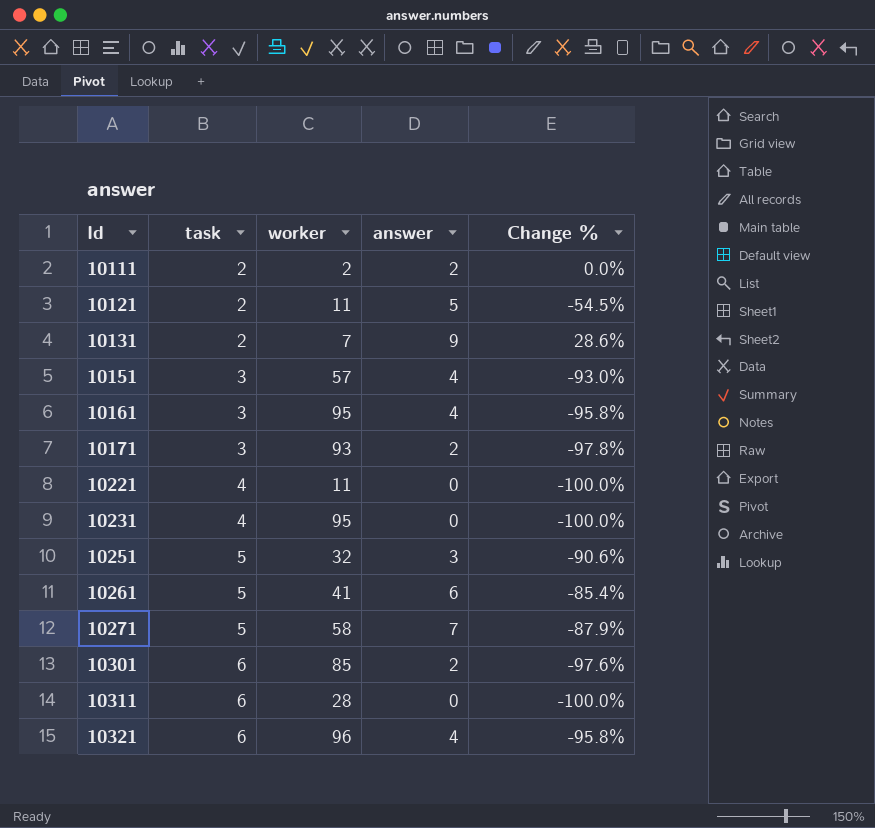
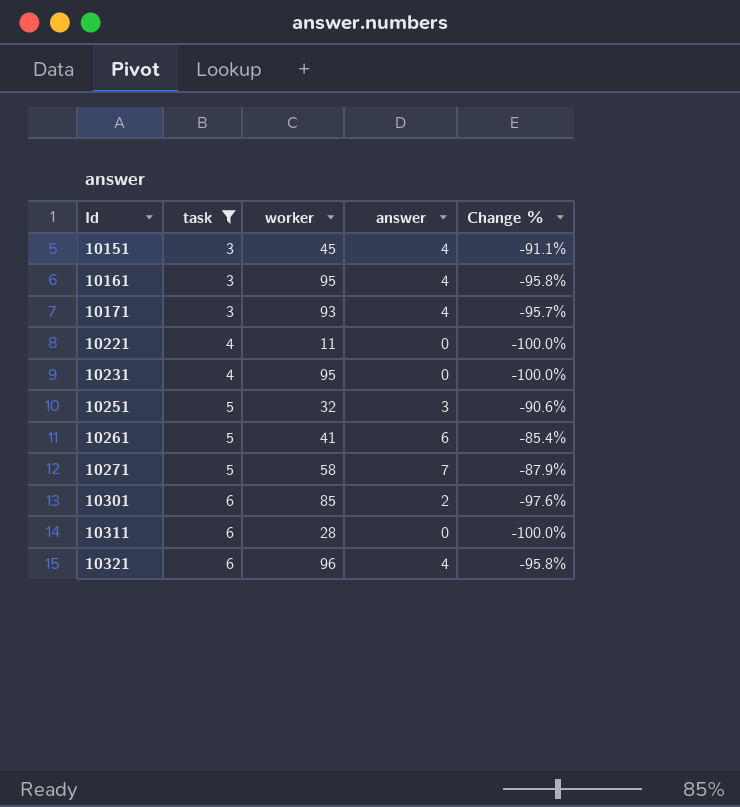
filter: none -> task != 2
10151 | worker: 57 -> 45
10151 | Change %: -93.0% -> -91.1%
10171 | answer: 2 -> 4
10171 | Change %: -97.8% -> -95.7%

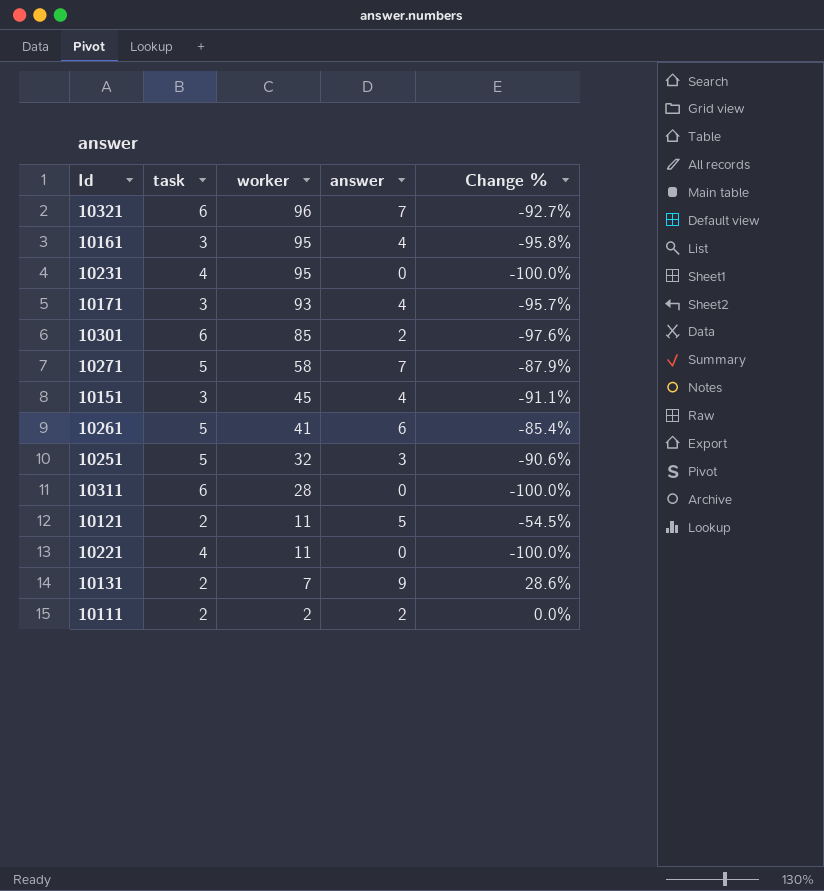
filter: task != 2 -> none
row order: Id ascending -> worker descending
10321 | answer: 4 -> 7
10321 | Change %: -95.8% -> -92.7%

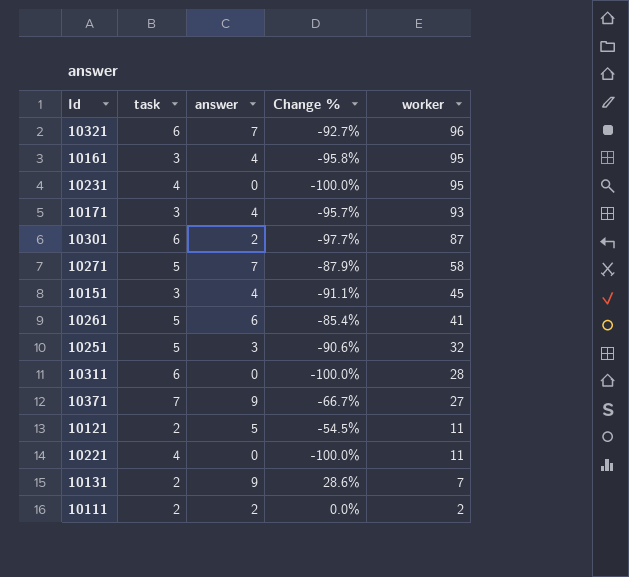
column worker | position: 3 -> 5
10301 | Change %: -97.6% -> -97.7%
10301 | worker: 85 -> 87
row 10371: none -> 7 | 9 | -66.7% | 27

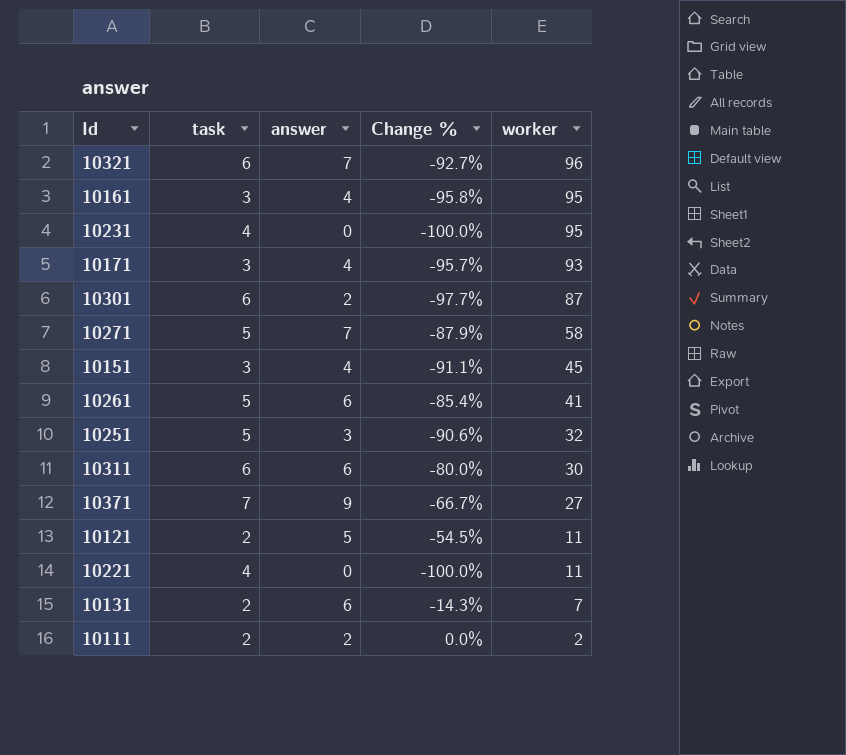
10311 | answer: 0 -> 6
10311 | Change %: -100.0% -> -80.0%
10311 | worker: 28 -> 30
10131 | answer: 9 -> 6
10131 | Change %: 28.6% -> -14.3%

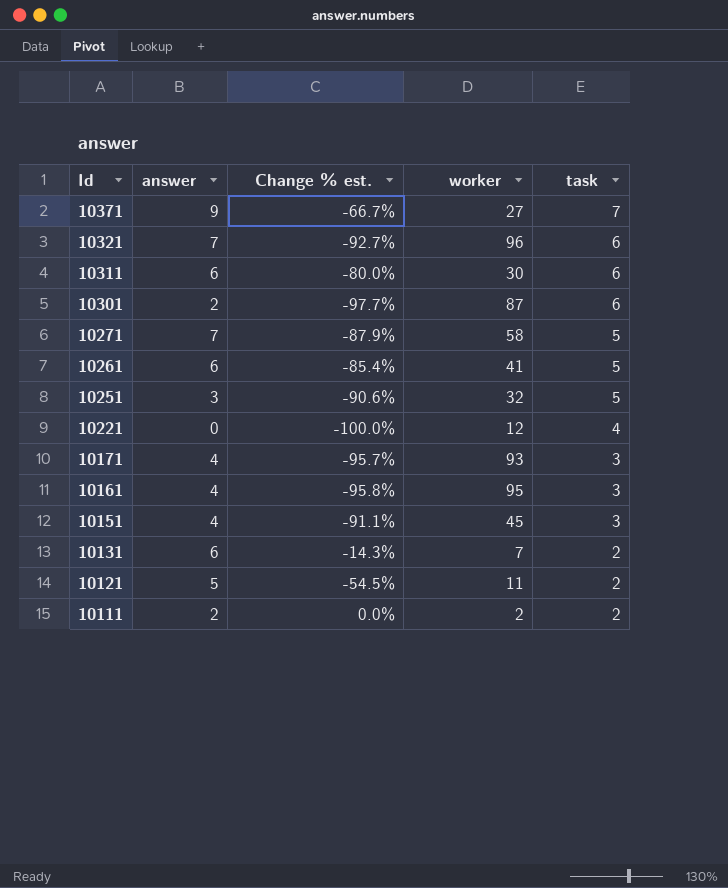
row order: worker descending -> Id descending
column name: Change % -> Change % est.
column task | position: 2 -> 5
row 10231: 4 | 0 | -100.0% | 95 -> none
10221 | worker: 11 -> 12

